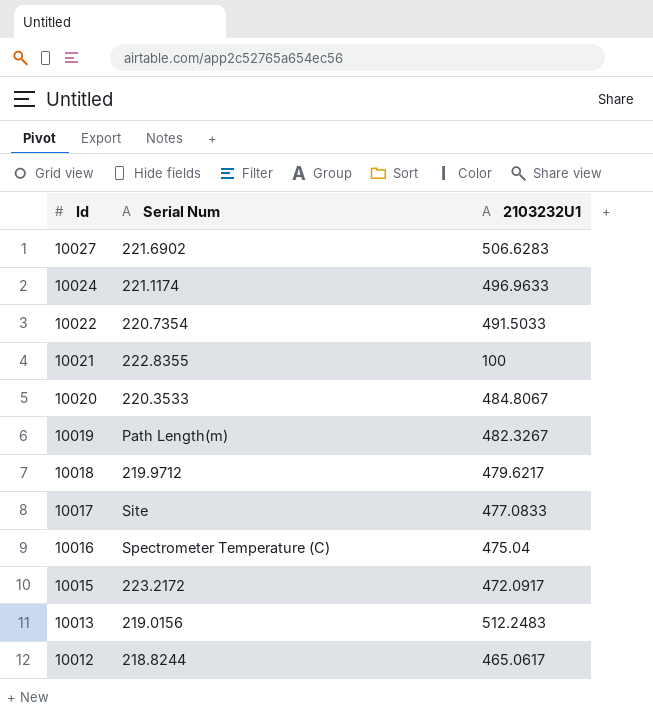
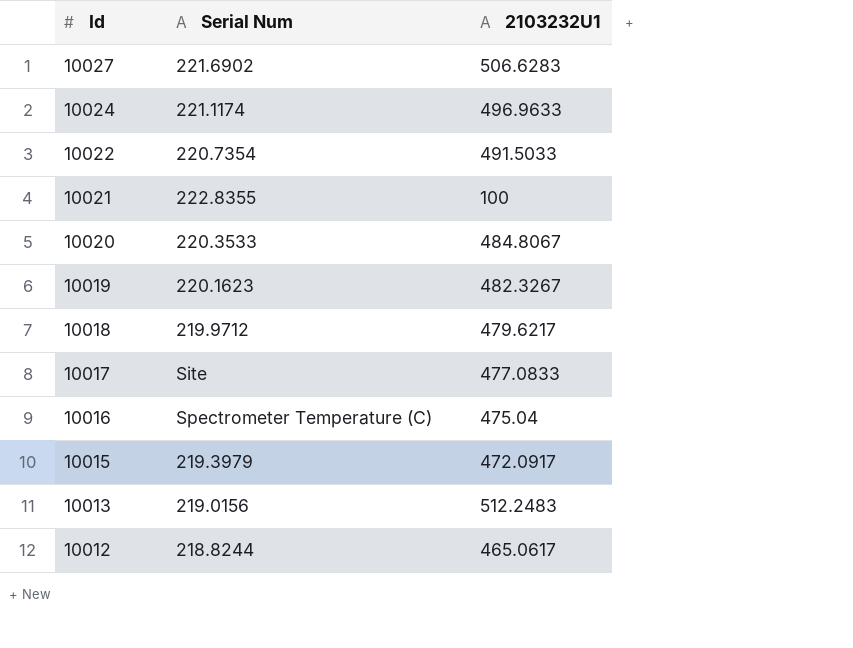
10019 | Serial Num: Path Length(m) -> 220.1623
10015 | Serial Num: 223.2172 -> 219.3979

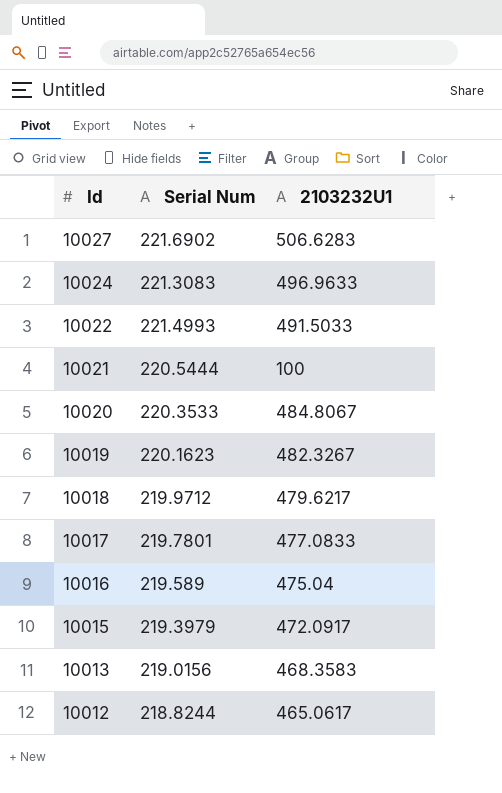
10024 | Serial Num: 221.1174 -> 221.3083
10022 | Serial Num: 220.7354 -> 221.4993
10021 | Serial Num: 222.8355 -> 220.5444
10017 | Serial Num: Site -> 219.7801
10016 | Serial Num: Spectrometer Temperature (C) -> 219.589
10013 | 2103232U1: 512.2483 -> 468.3583

